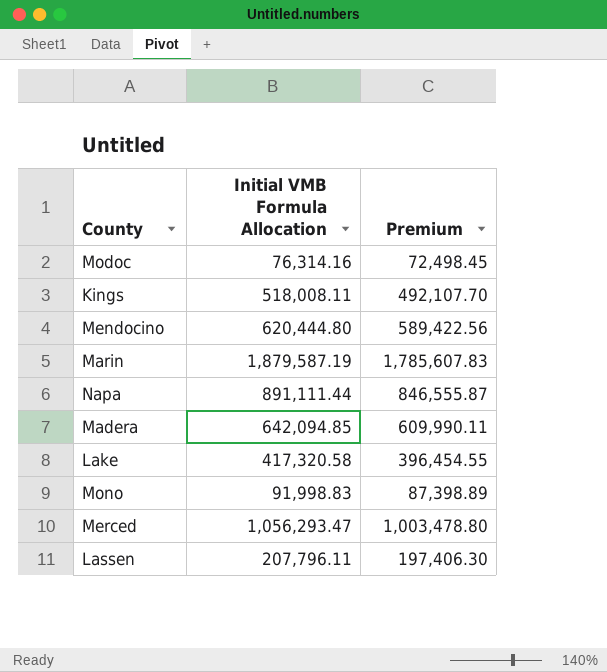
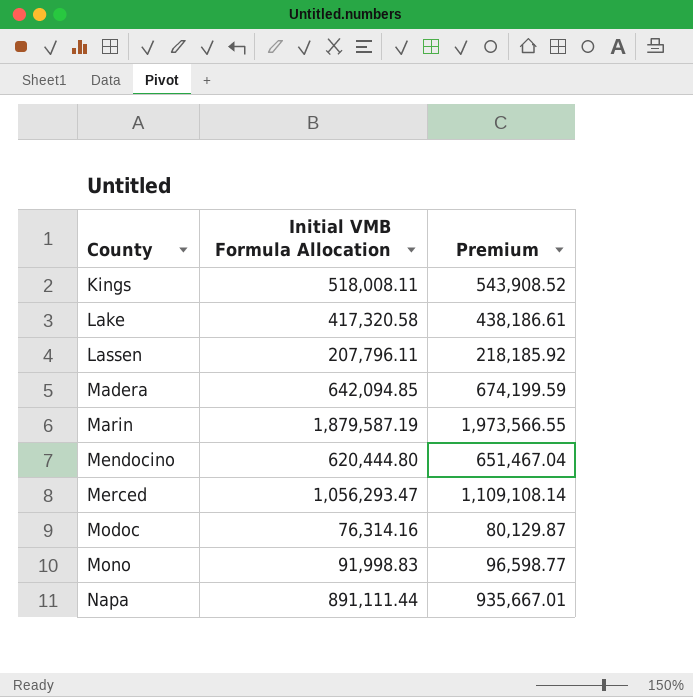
row order: none -> County ascending
column Premium | formula: [Initial VMB Formula Allocation] * 0.95 -> [Initial VMB Formula Allocation] * 1.05

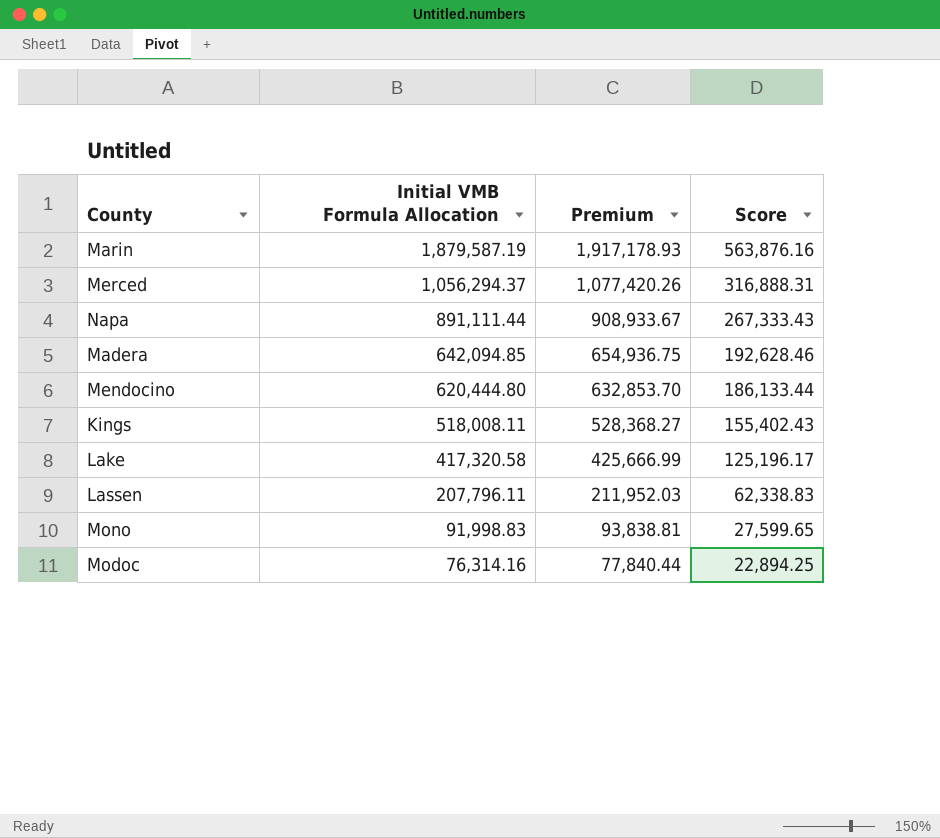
row order: County ascending -> Initial VMB Formula Allocation descending
column Premium | formula: [Initial VMB Formula Allocation] * 1.05 -> [Initial VMB Formula Allocation] * 1.02
column Score | formula: none -> [Initial VMB Formula Allocation] * 0.3
Merced | Initial VMB Formula Allocation: 1,056,293.47 -> 1,056,294.37

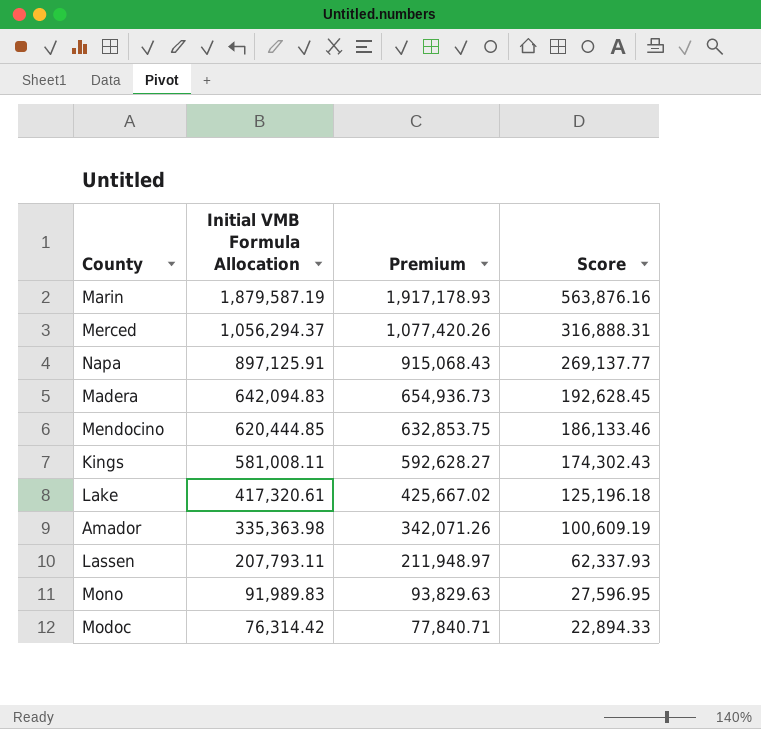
Napa | Initial VMB Formula Allocation: 891,111.44 -> 897,125.91
Napa | Premium: 908,933.67 -> 915,068.43
Napa | Score: 267,333.43 -> 269,137.77
Madera | Initial VMB Formula Allocation: 642,094.85 -> 642,094.83
Madera | Premium: 654,936.75 -> 654,936.73
Madera | Score: 192,628.46 -> 192,628.45
Mendocino | Initial VMB Formula Allocation: 620,444.80 -> 620,444.85
Mendocino | Premium: 632,853.70 -> 632,853.75
Mendocino | Score: 186,133.44 -> 186,133.46
Kings | Initial VMB Formula Allocation: 518,008.11 -> 581,008.11
Kings | Premium: 528,368.27 -> 592,628.27
Kings | Score: 155,402.43 -> 174,302.43
Lake | Initial VMB Formula Allocation: 417,320.58 -> 417,320.61
Lake | Premium: 425,666.99 -> 425,667.02
Lake | Score: 125,196.17 -> 125,196.18
row Amador: none -> 335,363.98 | 342,071.26 | 100,609.19
Lassen | Initial VMB Formula Allocation: 207,796.11 -> 207,793.11
Lassen | Premium: 211,952.03 -> 211,948.97
Lassen | Score: 62,338.83 -> 62,337.93
Mono | Initial VMB Formula Allocation: 91,998.83 -> 91,989.83
Mono | Premium: 93,838.81 -> 93,829.63
Mono | Score: 27,599.65 -> 27,596.95
Modoc | Initial VMB Formula Allocation: 76,314.16 -> 76,314.42
Modoc | Premium: 77,840.44 -> 77,840.71
Modoc | Score: 22,894.25 -> 22,894.33

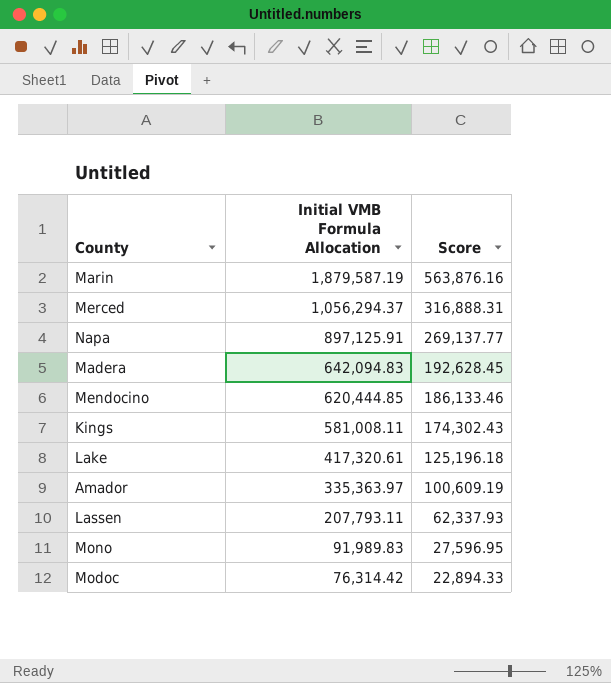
column Premium | formula: [Initial VMB Formula Allocation] * 1.02 -> none
Amador | Initial VMB Formula Allocation: 335,363.98 -> 335,363.97

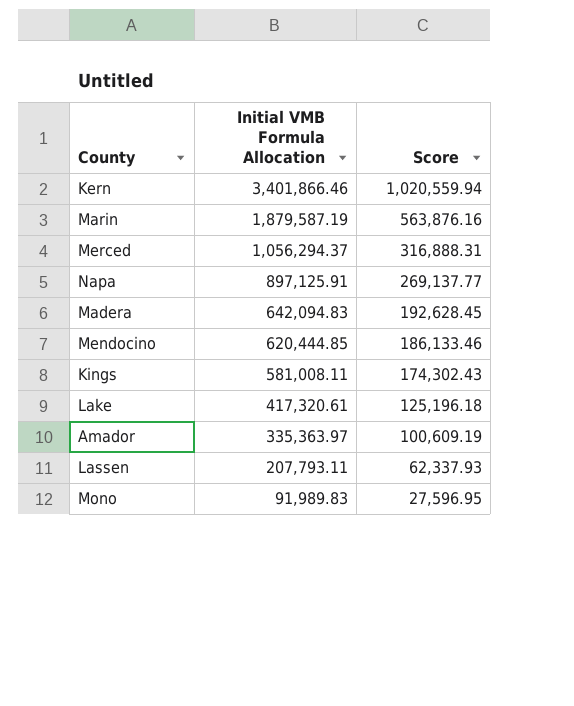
row Modoc: 76,314.42 | 22,894.33 -> none
row Kern: none -> 3,401,866.46 | 1,020,559.94

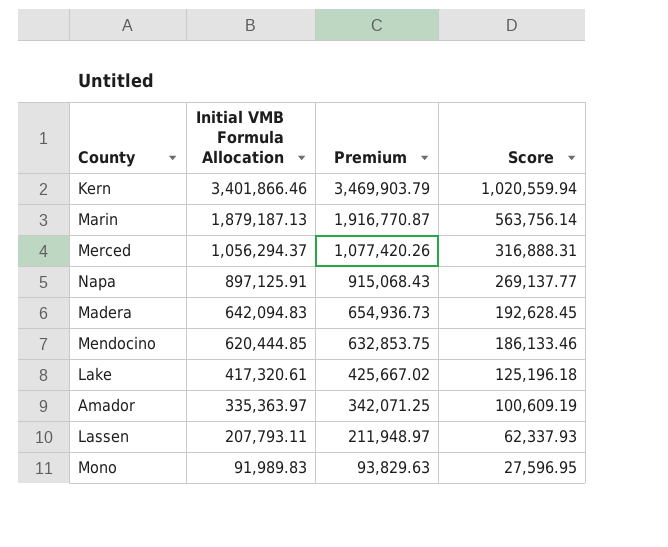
column Premium | formula: none -> [Initial VMB Formula Allocation] * 1.02
row Kings: 581,008.11 | 174,302.43 -> none
Marin | Initial VMB Formula Allocation: 1,879,587.19 -> 1,879,187.13
Marin | Score: 563,876.16 -> 563,756.14

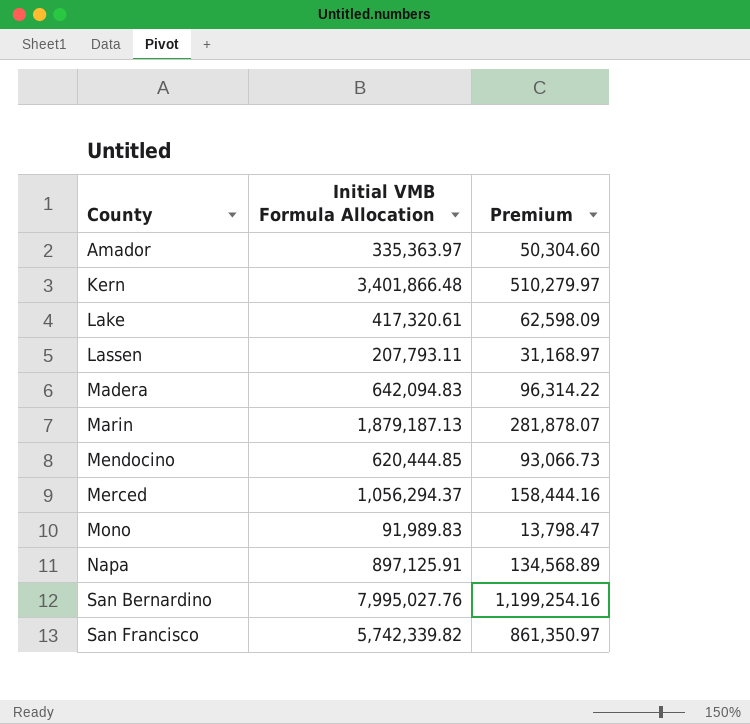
row order: Initial VMB Formula Allocation descending -> County ascending
column Score | formula: [Initial VMB Formula Allocation] * 0.3 -> none
column Premium | formula: [Initial VMB Formula Allocation] * 1.02 -> [Initial VMB Formula Allocation] * 0.15
Kern | Initial VMB Formula Allocation: 3,401,866.46 -> 3,401,866.48
row San Bernardino: none -> 7,995,027.76 | 1,199,254.16
row San Francisco: none -> 5,742,339.82 | 861,350.97

